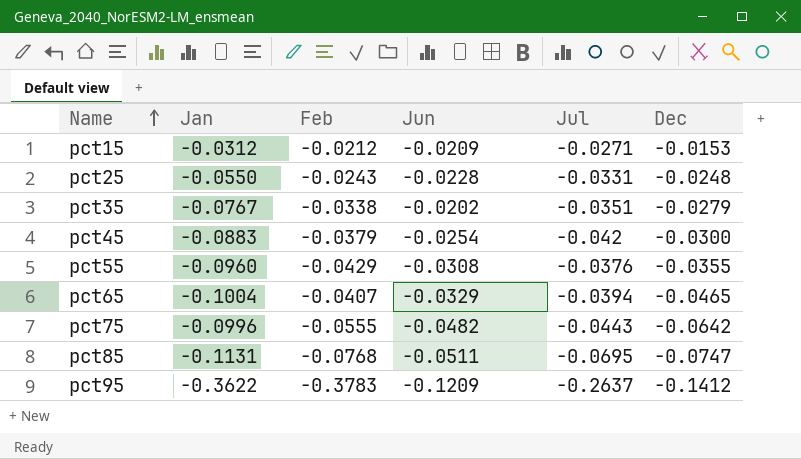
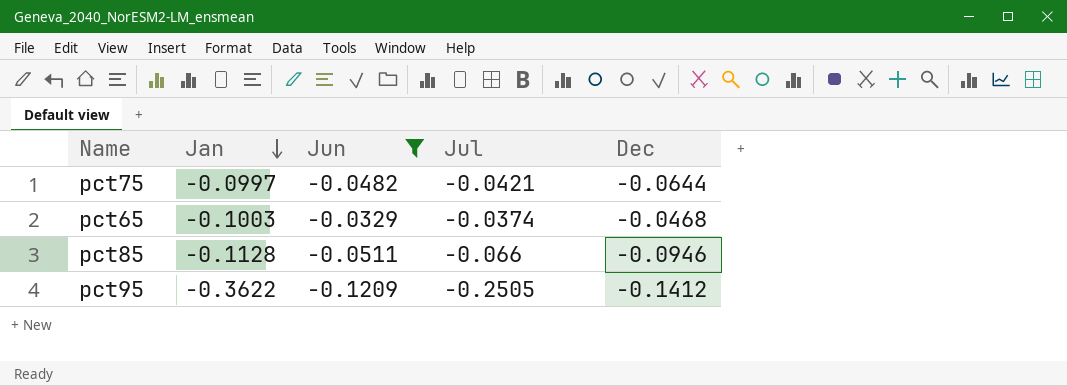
filter: none -> Jun <= -0.0329
row order: Name ascending -> Jan descending
column Feb | position: 3 -> none
pct75 | Jan: -0.0996 -> -0.0997
pct75 | Jul: -0.0443 -> -0.0421
pct75 | Dec: -0.0642 -> -0.0644
pct65 | Jan: -0.1004 -> -0.1003
pct65 | Jul: -0.0394 -> -0.0374
pct65 | Dec: -0.0465 -> -0.0468
pct85 | Jan: -0.1131 -> -0.1128
pct85 | Jul: -0.0695 -> -0.066
pct85 | Dec: -0.0747 -> -0.0946
pct95 | Jul: -0.2637 -> -0.2505

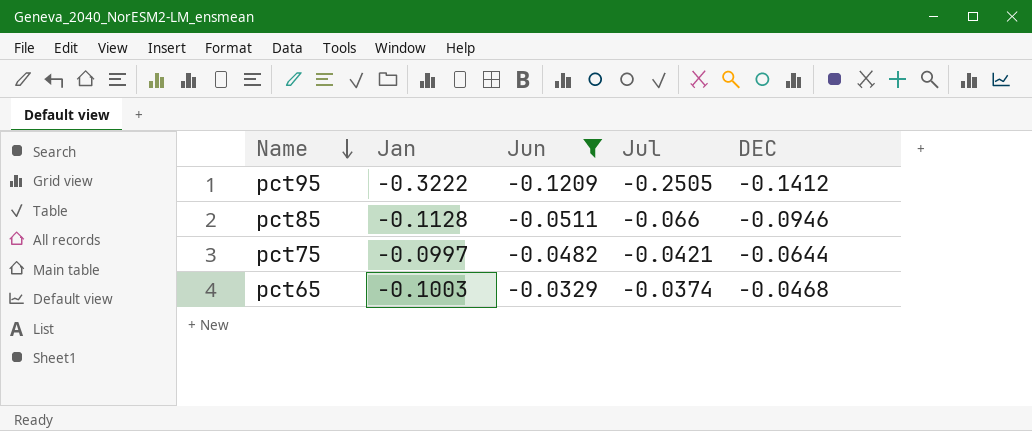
row order: Jan descending -> Name descending
column name: Dec -> DEC
pct95 | Jan: -0.3622 -> -0.3222

